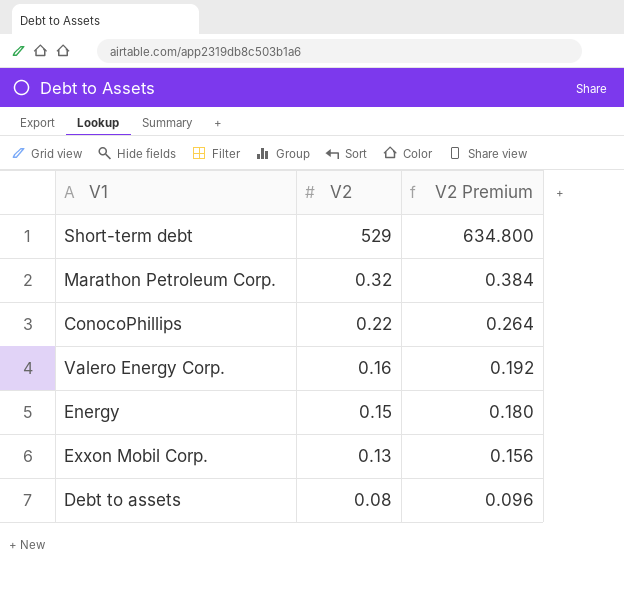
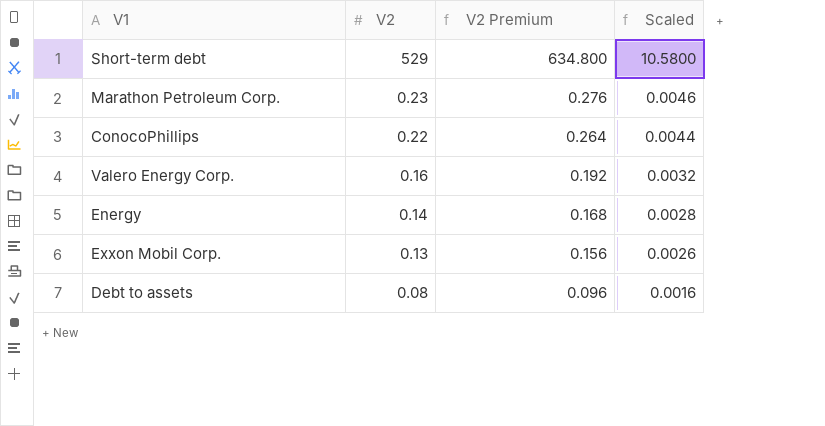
column Scaled | formula: none -> [V2] * 0.02
Marathon Petroleum Corp. | V2: 0.32 -> 0.23
Marathon Petroleum Corp. | V2 Premium: 0.384 -> 0.276
Energy | V2: 0.15 -> 0.14
Energy | V2 Premium: 0.180 -> 0.168

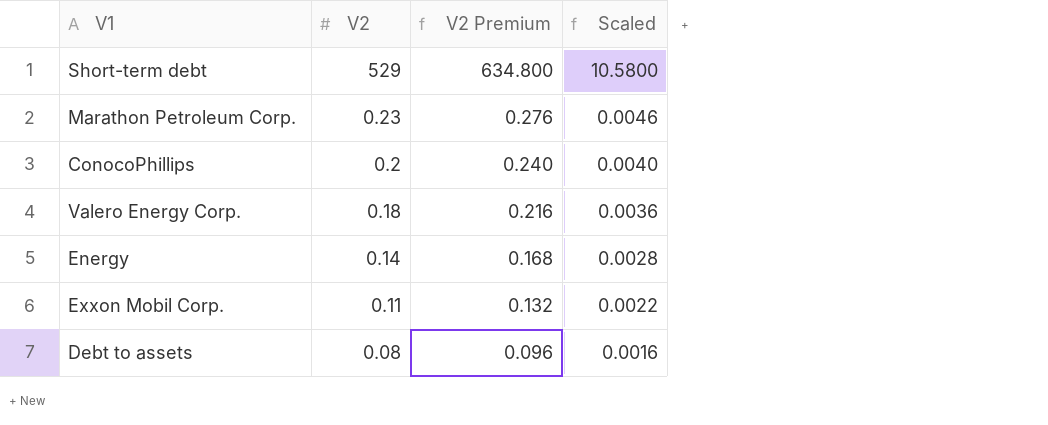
ConocoPhillips | V2: 0.22 -> 0.2
ConocoPhillips | V2 Premium: 0.264 -> 0.240
ConocoPhillips | Scaled: 0.0044 -> 0.0040
Valero Energy Corp. | V2: 0.16 -> 0.18
Valero Energy Corp. | V2 Premium: 0.192 -> 0.216
Valero Energy Corp. | Scaled: 0.0032 -> 0.0036
Exxon Mobil Corp. | V2: 0.13 -> 0.11
Exxon Mobil Corp. | V2 Premium: 0.156 -> 0.132
Exxon Mobil Corp. | Scaled: 0.0026 -> 0.0022

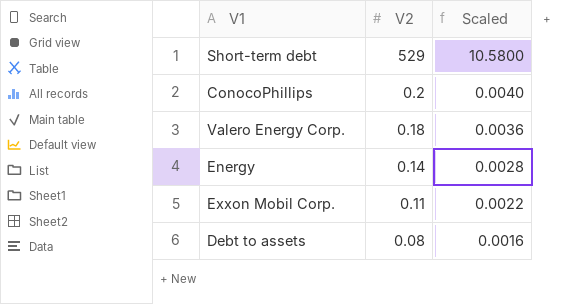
column V2 Premium | formula: [V2] * 1.2 -> none
row Marathon Petroleum Corp.: 0.23 | 0.276 | 0.0046 -> none

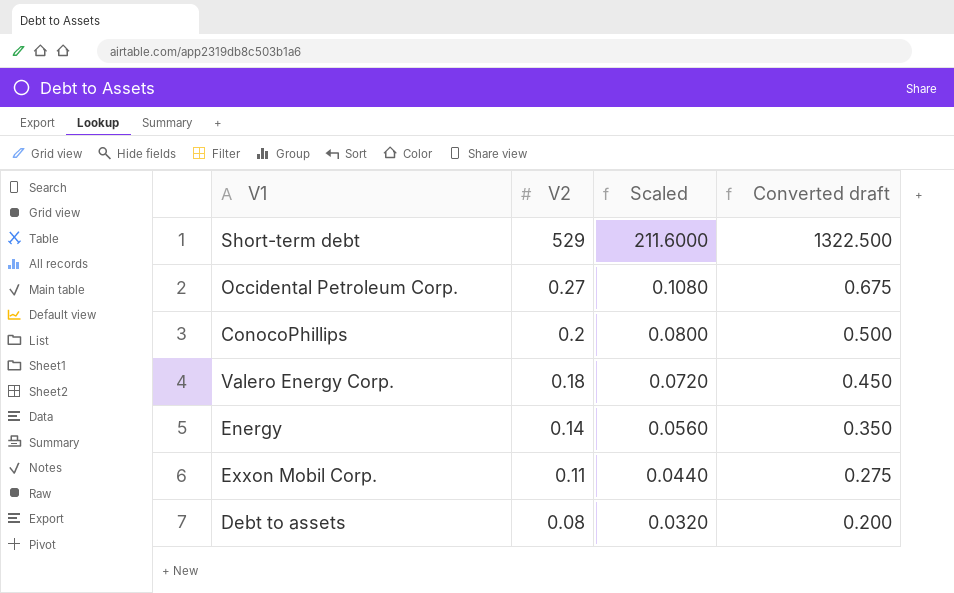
column Scaled | formula: [V2] * 0.02 -> [V2] * 0.4
column Converted draft | formula: none -> [V2] * 2.5
row Occidental Petroleum Corp.: none -> 0.27 | 0.1080 | 0.675

